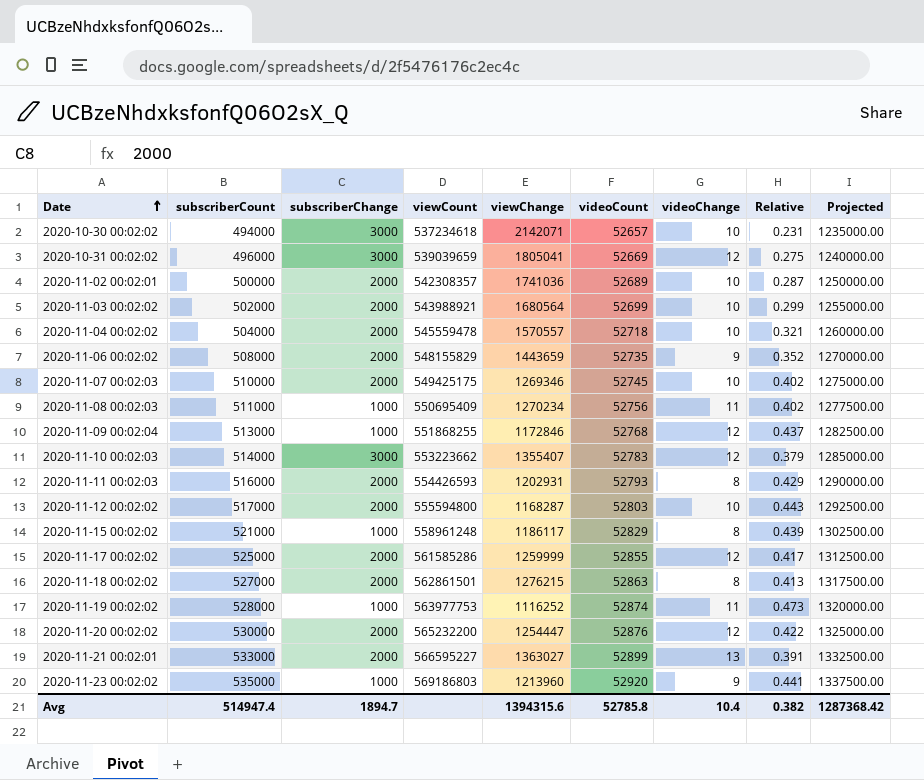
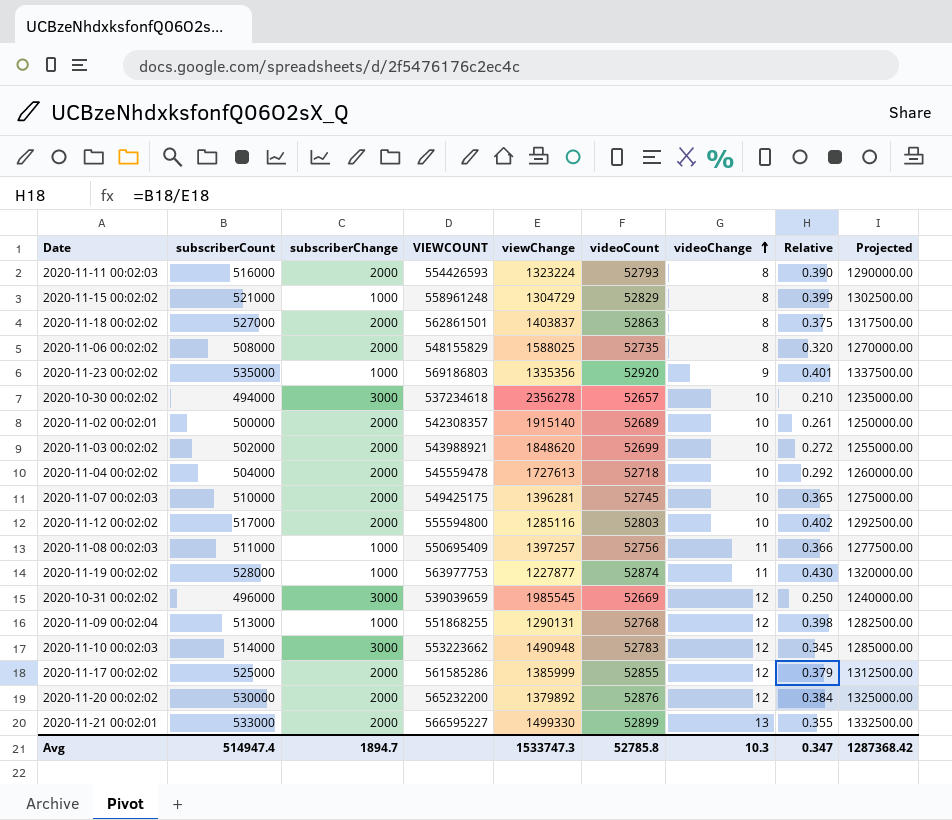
row order: Date ascending -> videoChange ascending
column name: viewCount -> VIEWCOUNT
2020-11-11 00:02:03 | viewChange: 1202931 -> 1323224
2020-11-11 00:02:03 | Relative: 0.429 -> 0.390
2020-11-15 00:02:02 | viewChange: 1186117 -> 1304729
2020-11-15 00:02:02 | Relative: 0.439 -> 0.399
2020-11-18 00:02:02 | viewChange: 1276215 -> 1403837
2020-11-18 00:02:02 | Relative: 0.413 -> 0.375
2020-11-06 00:02:02 | viewChange: 1443659 -> 1588025
2020-11-06 00:02:02 | videoChange: 9 -> 8
2020-11-06 00:02:02 | Relative: 0.352 -> 0.320
2020-11-23 00:02:02 | viewChange: 1213960 -> 1335356
2020-11-23 00:02:02 | Relative: 0.441 -> 0.401
2020-10-30 00:02:02 | viewChange: 2142071 -> 2356278
2020-10-30 00:02:02 | Relative: 0.231 -> 0.210
2020-11-02 00:02:01 | viewChange: 1741036 -> 1915140
2020-11-02 00:02:01 | Relative: 0.287 -> 0.261
2020-11-03 00:02:02 | viewChange: 1680564 -> 1848620
2020-11-03 00:02:02 | Relative: 0.299 -> 0.272
2020-11-04 00:02:02 | viewChange: 1570557 -> 1727613
2020-11-04 00:02:02 | Relative: 0.321 -> 0.292
2020-11-07 00:02:03 | viewChange: 1269346 -> 1396281
2020-11-07 00:02:03 | Relative: 0.402 -> 0.365
2020-11-12 00:02:02 | viewChange: 1168287 -> 1285116
2020-11-12 00:02:02 | Relative: 0.443 -> 0.402
2020-11-08 00:02:03 | viewChange: 1270234 -> 1397257
2020-11-08 00:02:03 | Relative: 0.402 -> 0.366
2020-11-19 00:02:02 | viewChange: 1116252 -> 1227877
2020-11-19 00:02:02 | Relative: 0.473 -> 0.430
2020-10-31 00:02:02 | viewChange: 1805041 -> 1985545
2020-10-31 00:02:02 | Relative: 0.275 -> 0.250
2020-11-09 00:02:04 | viewChange: 1172846 -> 1290131
2020-11-09 00:02:04 | Relative: 0.437 -> 0.398
2020-11-10 00:02:03 | viewChange: 1355407 -> 1490948
2020-11-10 00:02:03 | Relative: 0.379 -> 0.345
2020-11-17 00:02:02 | viewChange: 1259999 -> 1385999
2020-11-17 00:02:02 | Relative: 0.417 -> 0.379
2020-11-20 00:02:02 | viewChange: 1254447 -> 1379892
2020-11-20 00:02:02 | Relative: 0.422 -> 0.384
2020-11-21 00:02:01 | viewChange: 1363027 -> 1499330
2020-11-21 00:02:01 | Relative: 0.391 -> 0.355
Avg | viewChange: 1394315.6 -> 1533747.3
Avg | videoChange: 10.4 -> 10.3
Avg | Relative: 0.382 -> 0.347

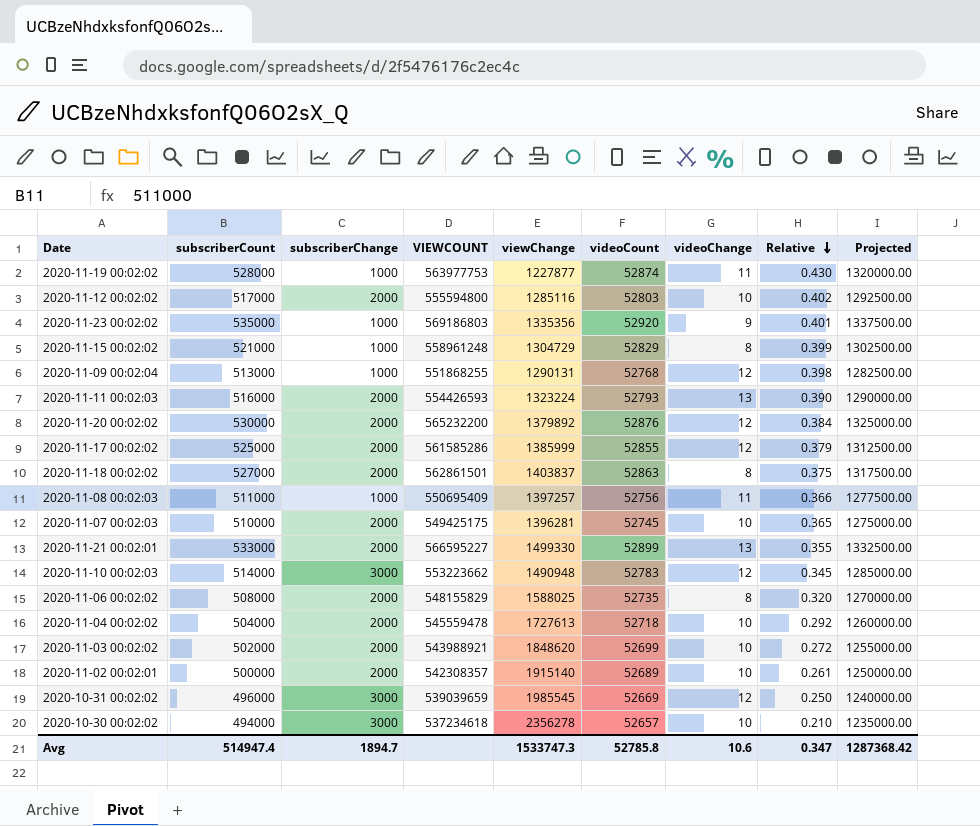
row order: videoChange ascending -> Relative descending
2020-11-11 00:02:03 | videoChange: 8 -> 13
Avg | videoChange: 10.3 -> 10.6

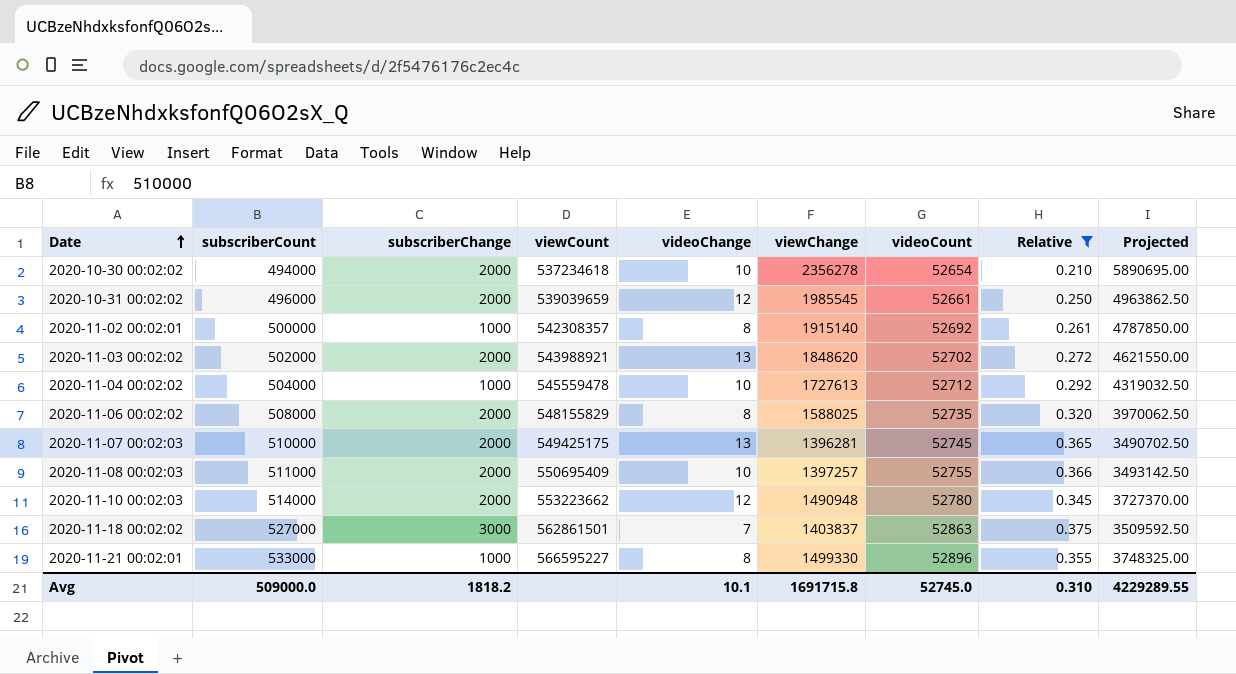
filter: none -> Relative <= 0.375
row order: Relative descending -> Date ascending
column name: VIEWCOUNT -> viewCount
column videoChange | position: 7 -> 5
column Projected | formula: [subscriberCount] * 2.5 -> [viewChange] * 2.5
2020-10-30 00:02:02 | subscriberChange: 3000 -> 2000
2020-10-30 00:02:02 | videoCount: 52657 -> 52654
2020-10-31 00:02:02 | subscriberChange: 3000 -> 2000
2020-10-31 00:02:02 | videoCount: 52669 -> 52661
2020-11-02 00:02:01 | subscriberChange: 2000 -> 1000
2020-11-02 00:02:01 | videoChange: 10 -> 8
2020-11-02 00:02:01 | videoCount: 52689 -> 52692
2020-11-03 00:02:02 | videoChange: 10 -> 13
2020-11-03 00:02:02 | videoCount: 52699 -> 52702
2020-11-04 00:02:02 | subscriberChange: 2000 -> 1000
2020-11-04 00:02:02 | videoCount: 52718 -> 52712
2020-11-07 00:02:03 | videoChange: 10 -> 13
2020-11-08 00:02:03 | subscriberChange: 1000 -> 2000
2020-11-08 00:02:03 | videoChange: 11 -> 10
2020-11-08 00:02:03 | videoCount: 52756 -> 52755
2020-11-10 00:02:03 | subscriberChange: 3000 -> 2000
2020-11-10 00:02:03 | videoCount: 52783 -> 52780
2020-11-18 00:02:02 | subscriberChange: 2000 -> 3000
2020-11-18 00:02:02 | videoChange: 8 -> 7
2020-11-21 00:02:01 | subscriberChange: 2000 -> 1000
2020-11-21 00:02:01 | videoChange: 13 -> 8
2020-11-21 00:02:01 | videoCount: 52899 -> 52896
Avg | subscriberCount: 514947.4 -> 509000.0
Avg | subscriberChange: 1894.7 -> 1818.2
Avg | videoChange: 10.6 -> 10.1
Avg | viewChange: 1533747.3 -> 1691715.8
Avg | videoCount: 52785.8 -> 52745.0
Avg | Relative: 0.347 -> 0.310
Avg | Projected: 1287368.42 -> 4229289.55

